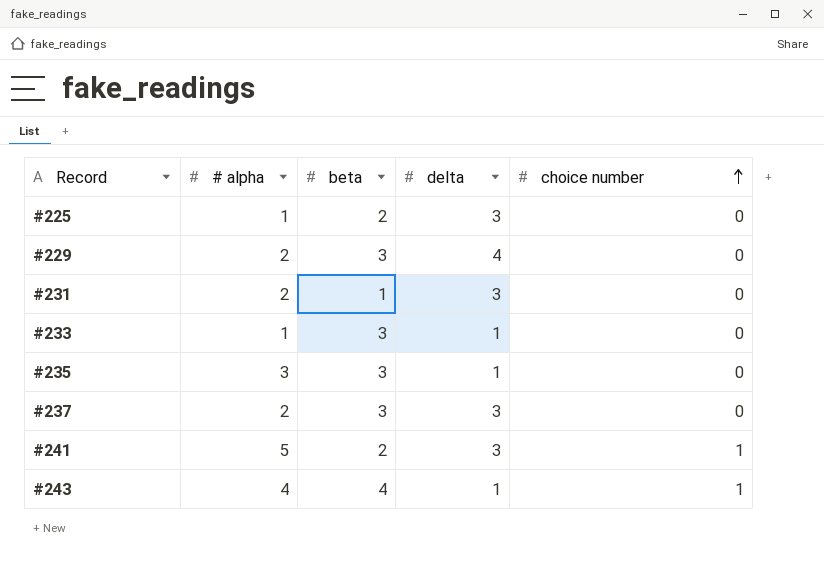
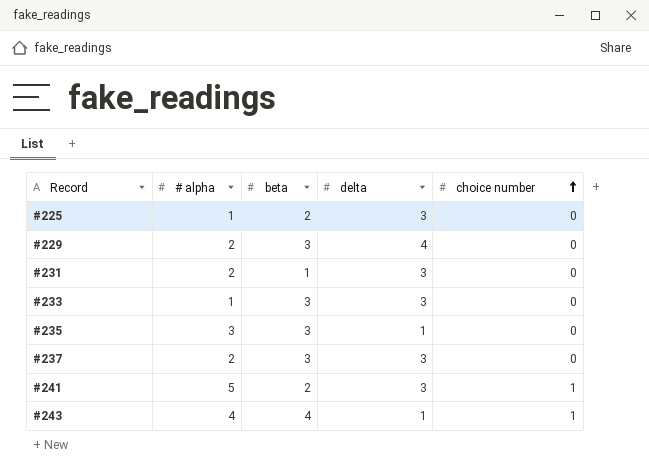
#233 | delta: 1 -> 3

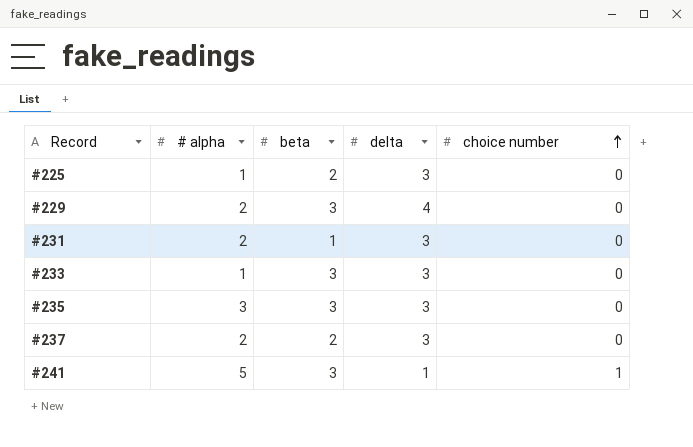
row #243: 4 | 4 | 1 | 1 -> none
#235 | delta: 1 -> 3
#237 | beta: 3 -> 2
#241 | beta: 2 -> 3
#241 | delta: 3 -> 1

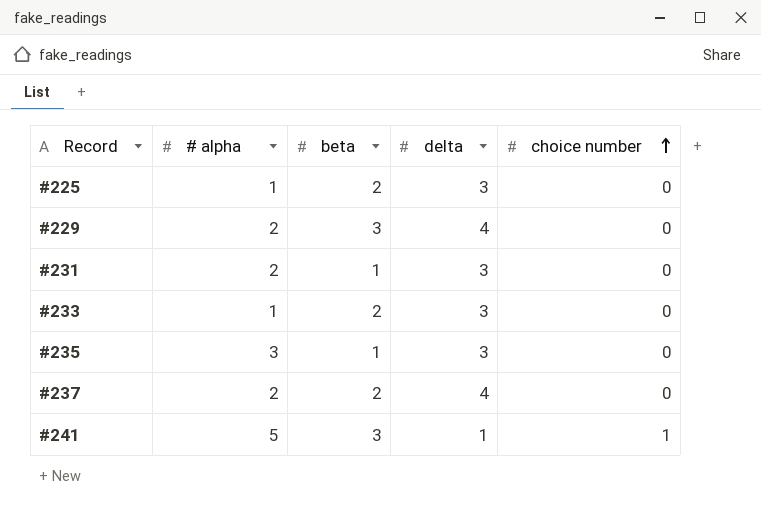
#233 | beta: 3 -> 2
#235 | beta: 3 -> 1
#237 | delta: 3 -> 4

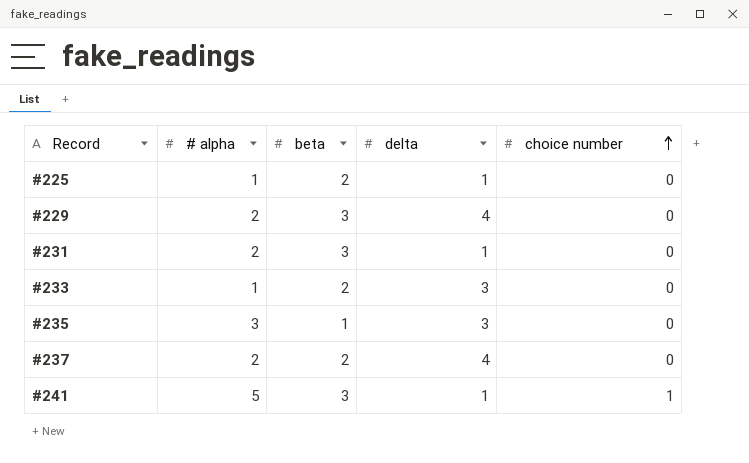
#225 | delta: 3 -> 1
#231 | beta: 1 -> 3
#231 | delta: 3 -> 1

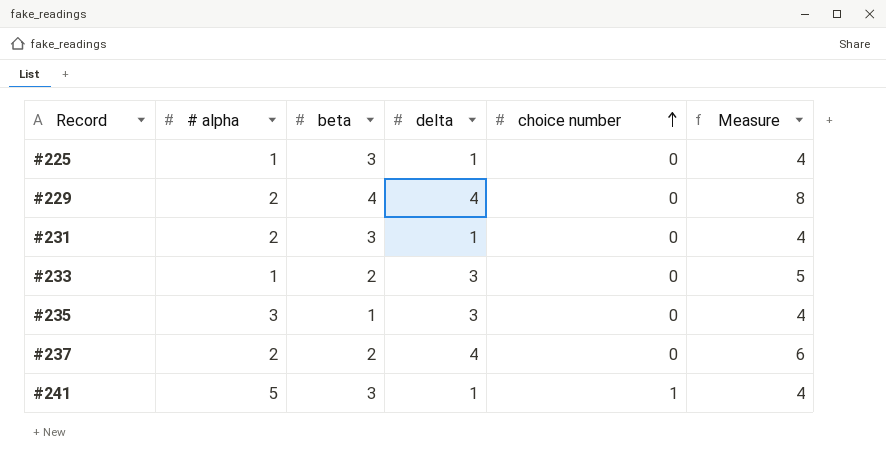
column Measure | formula: none -> [beta] + [delta]
#225 | beta: 2 -> 3
#229 | beta: 3 -> 4

